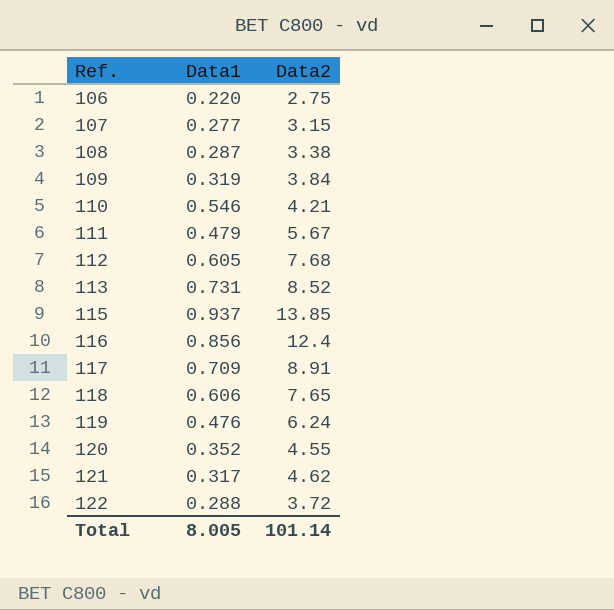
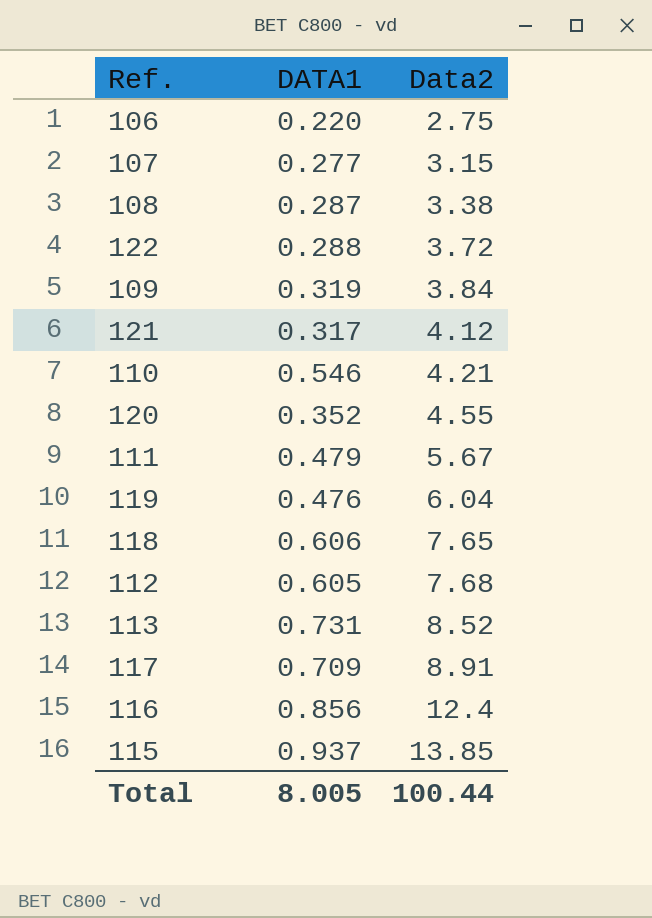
row order: Ref. ascending -> Data2 ascending
column name: Data1 -> DATA1
121 | Data2: 4.62 -> 4.12
119 | Data2: 6.24 -> 6.04
Total | Data2: 101.14 -> 100.44

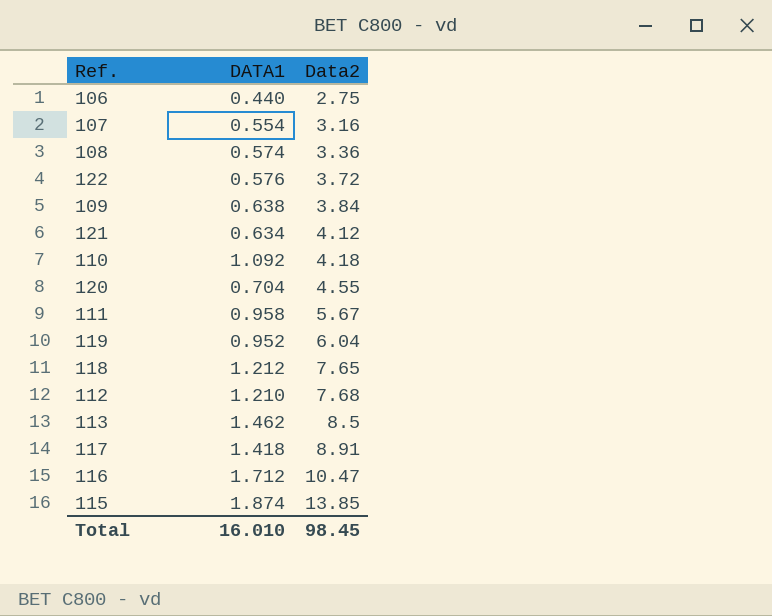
106 | DATA1: 0.220 -> 0.440
107 | DATA1: 0.277 -> 0.554
107 | Data2: 3.15 -> 3.16
108 | DATA1: 0.287 -> 0.574
108 | Data2: 3.38 -> 3.36
122 | DATA1: 0.288 -> 0.576
109 | DATA1: 0.319 -> 0.638
121 | DATA1: 0.317 -> 0.634
110 | DATA1: 0.546 -> 1.092
110 | Data2: 4.21 -> 4.18
120 | DATA1: 0.352 -> 0.704
111 | DATA1: 0.479 -> 0.958
119 | DATA1: 0.476 -> 0.952
118 | DATA1: 0.606 -> 1.212
112 | DATA1: 0.605 -> 1.210
113 | DATA1: 0.731 -> 1.462
113 | Data2: 8.52 -> 8.5
117 | DATA1: 0.709 -> 1.418
116 | DATA1: 0.856 -> 1.712
116 | Data2: 12.4 -> 10.47
115 | DATA1: 0.937 -> 1.874
Total | DATA1: 8.005 -> 16.010
Total | Data2: 100.44 -> 98.45

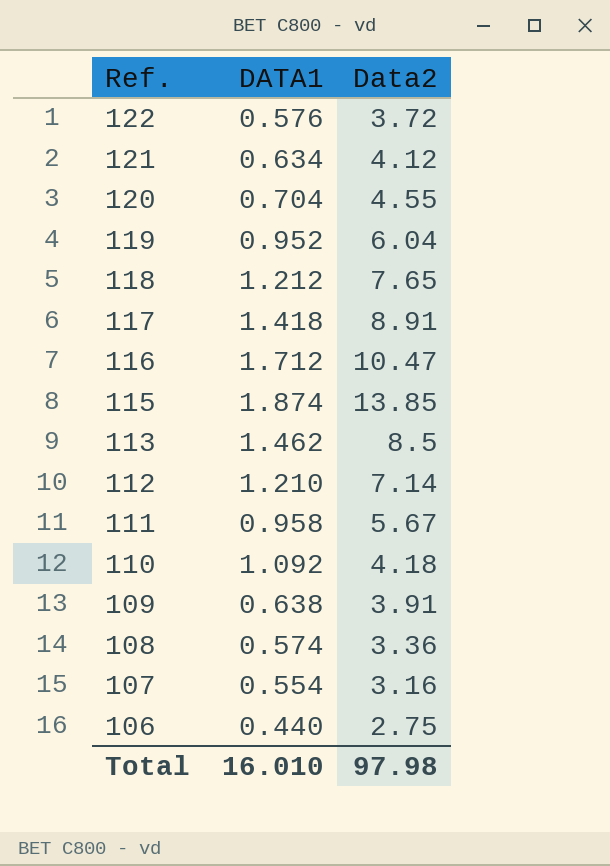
row order: Data2 ascending -> Ref. descending
112 | Data2: 7.68 -> 7.14
109 | Data2: 3.84 -> 3.91
Total | Data2: 98.45 -> 97.98

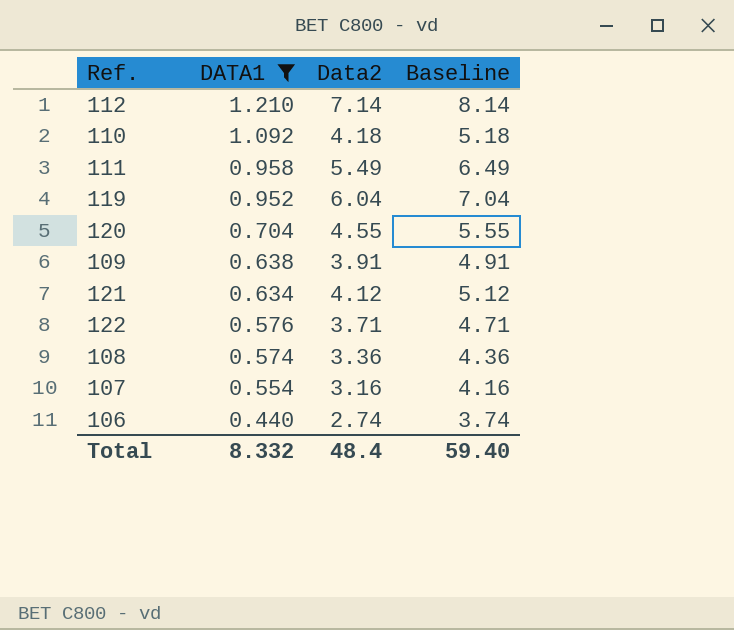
filter: none -> DATA1 <= 1.210
row order: Ref. descending -> DATA1 descending
column Baseline | formula: none -> [Data2] + 1
111 | Data2: 5.67 -> 5.49
122 | Data2: 3.72 -> 3.71
106 | Data2: 2.75 -> 2.74
Total | DATA1: 16.010 -> 8.332
Total | Data2: 97.98 -> 48.4

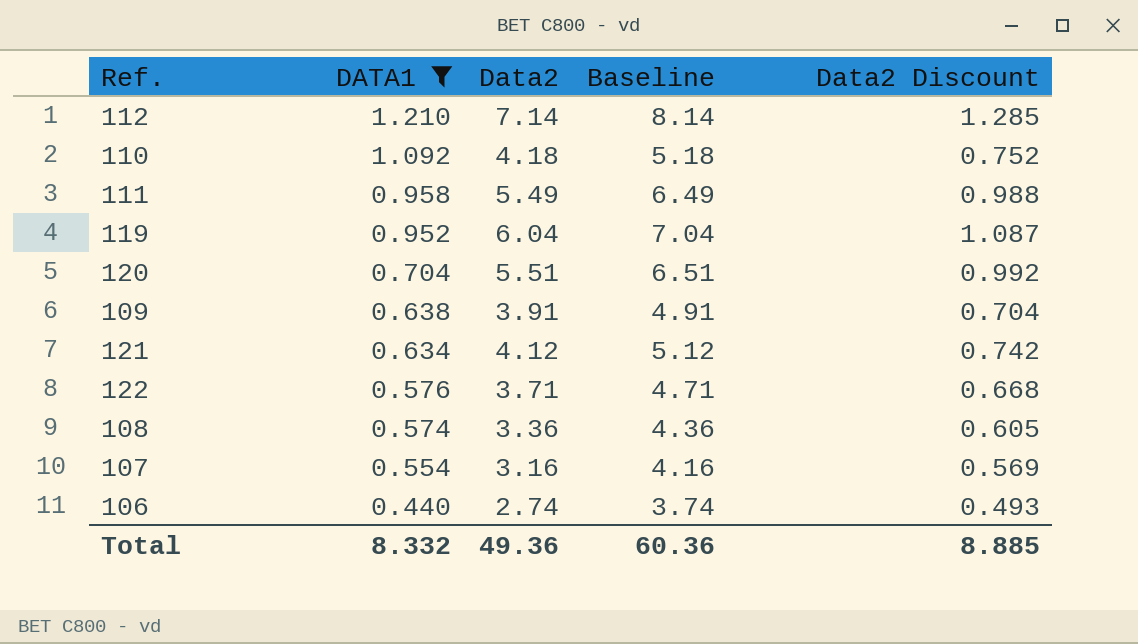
column Data2 Discount | formula: none -> [Data2] * 0.18
120 | Data2: 4.55 -> 5.51
120 | Baseline: 5.55 -> 6.51
Total | Data2: 48.4 -> 49.36
Total | Baseline: 59.40 -> 60.36

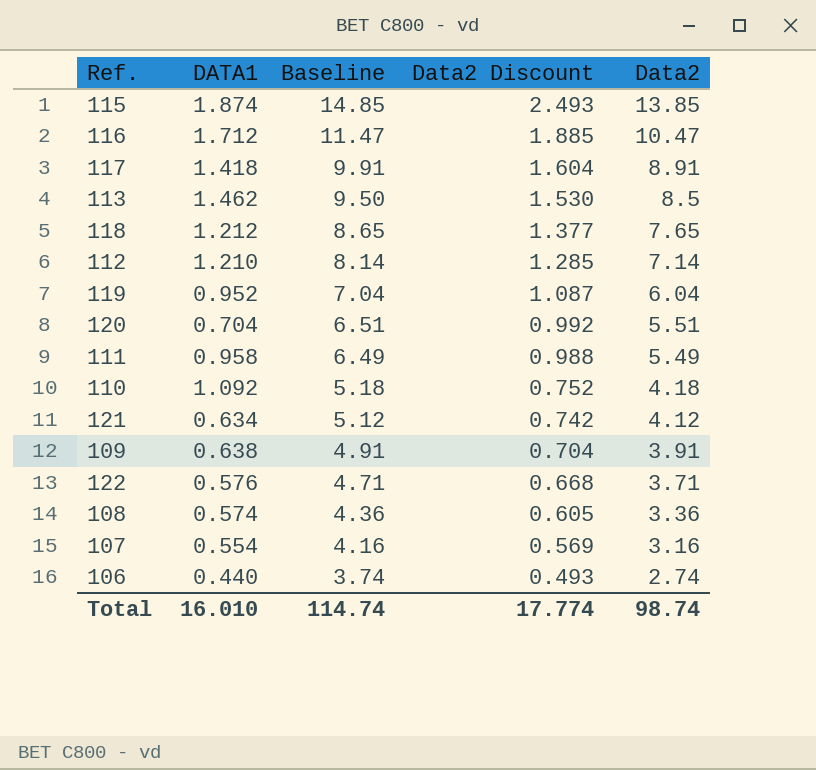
filter: DATA1 <= 1.210 -> none
row order: DATA1 descending -> Baseline descending
column Data2 | position: 3 -> 5
Total | DATA1: 8.332 -> 16.010
Total | Baseline: 60.36 -> 114.74
Total | Data2 Discount: 8.885 -> 17.774
Total | Data2: 49.36 -> 98.74

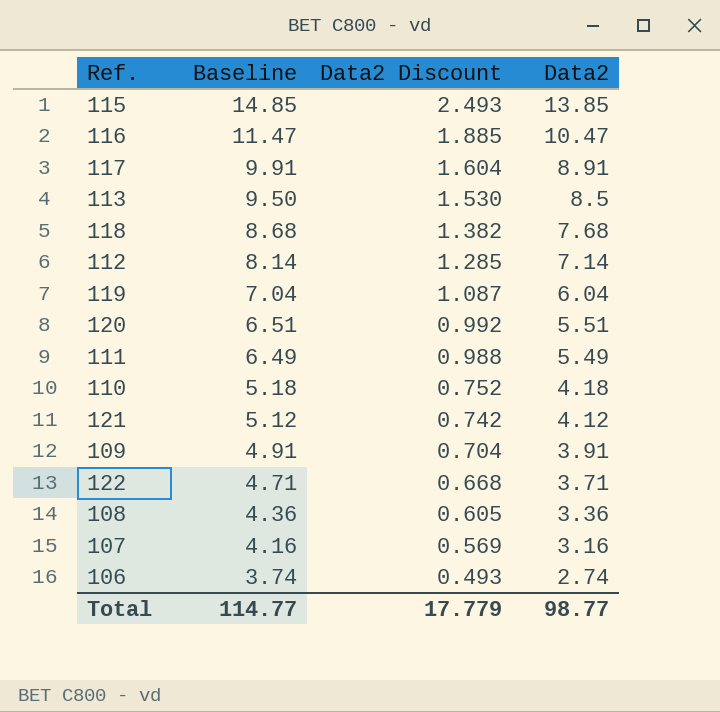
column DATA1 | position: 2 -> none
118 | Baseline: 8.65 -> 8.68
118 | Data2 Discount: 1.377 -> 1.382
118 | Data2: 7.65 -> 7.68
Total | Baseline: 114.74 -> 114.77
Total | Data2 Discount: 17.774 -> 17.779
Total | Data2: 98.74 -> 98.77

